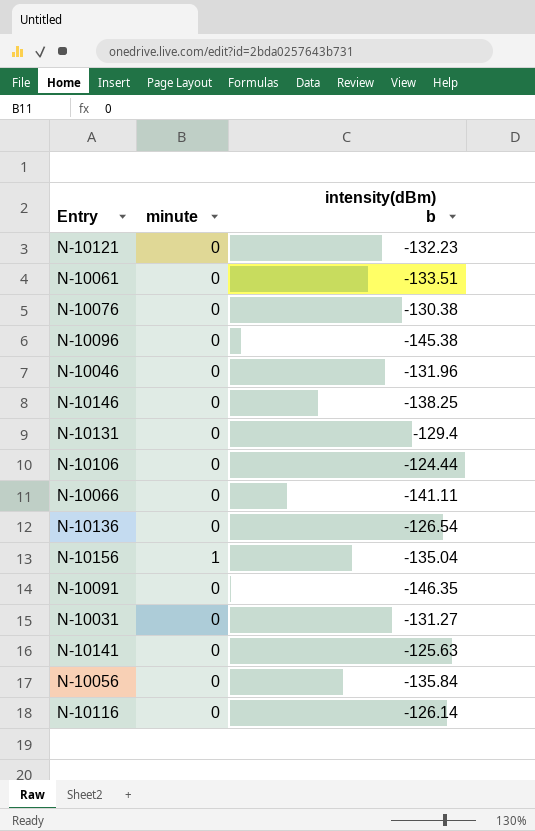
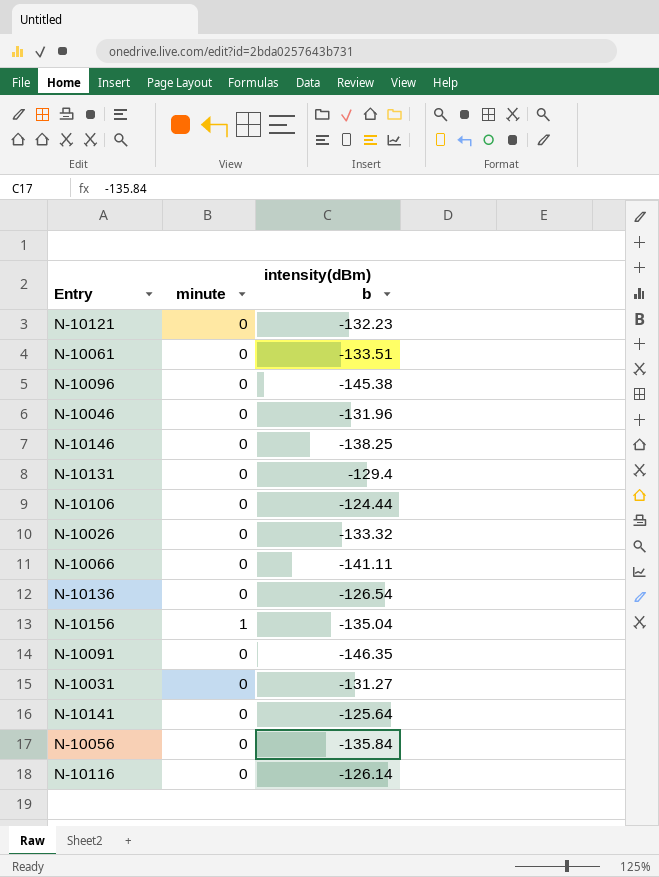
row N-10076: 0 | -130.38 -> none
row N-10026: none -> 0 | -133.32
N-10141 | intensity(dBm) b: -125.63 -> -125.64

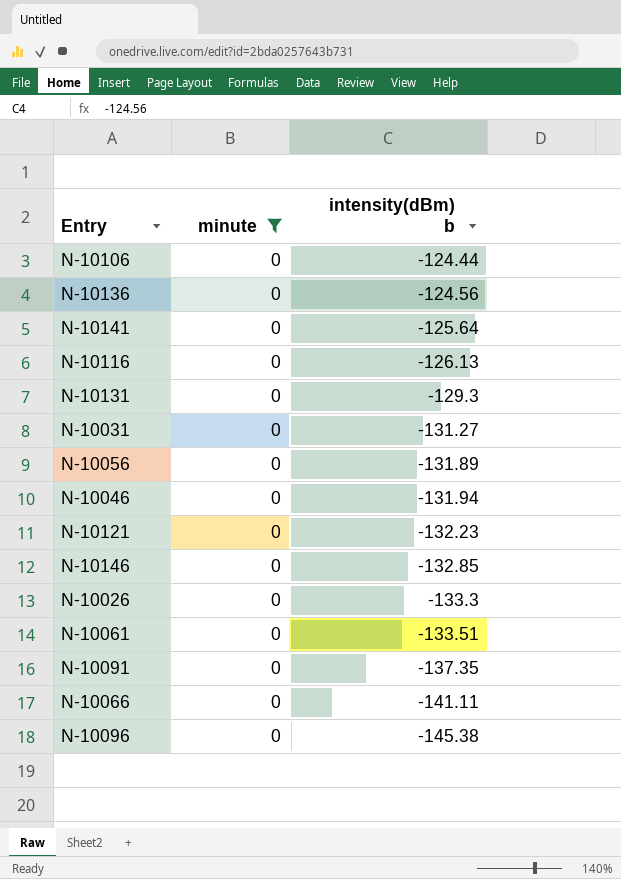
filter: none -> minute = 0
row order: none -> intensity(dBm) b descending
N-10136 | intensity(dBm) b: -126.54 -> -124.56
N-10116 | intensity(dBm) b: -126.14 -> -126.13
N-10131 | intensity(dBm) b: -129.4 -> -129.3
N-10056 | intensity(dBm) b: -135.84 -> -131.89
N-10046 | intensity(dBm) b: -131.96 -> -131.94
N-10146 | intensity(dBm) b: -138.25 -> -132.85
N-10026 | intensity(dBm) b: -133.32 -> -133.3
N-10091 | intensity(dBm) b: -146.35 -> -137.35

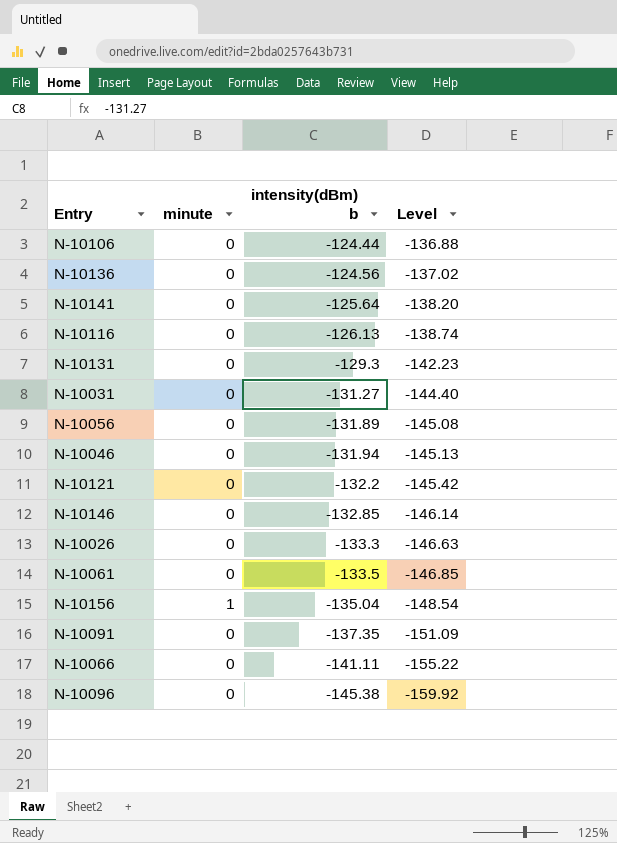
filter: minute = 0 -> none
column Level | formula: none -> [intensity(dBm) b] * 1.1
N-10121 | intensity(dBm) b: -132.23 -> -132.2
N-10061 | intensity(dBm) b: -133.51 -> -133.5

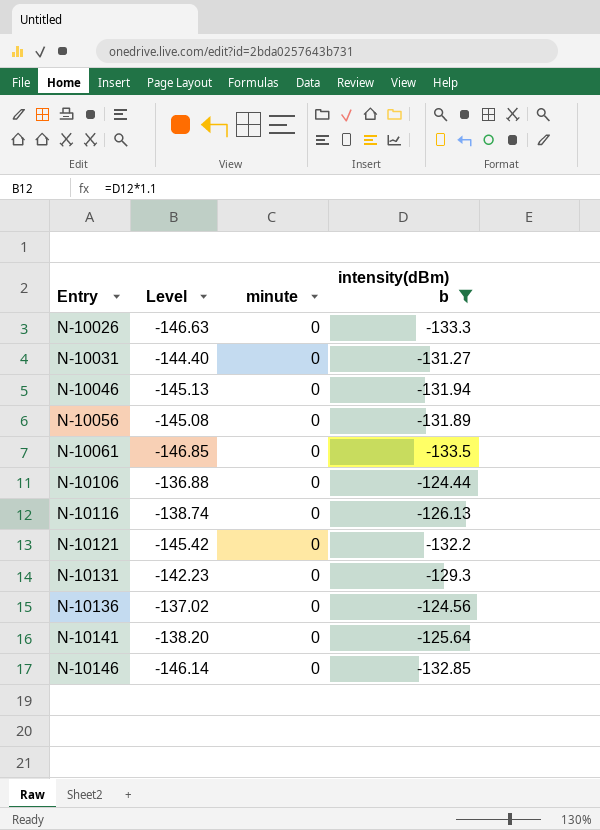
filter: none -> intensity(dBm) b >= -133.5
row order: intensity(dBm) b descending -> Entry ascending
column Level | position: 4 -> 2

